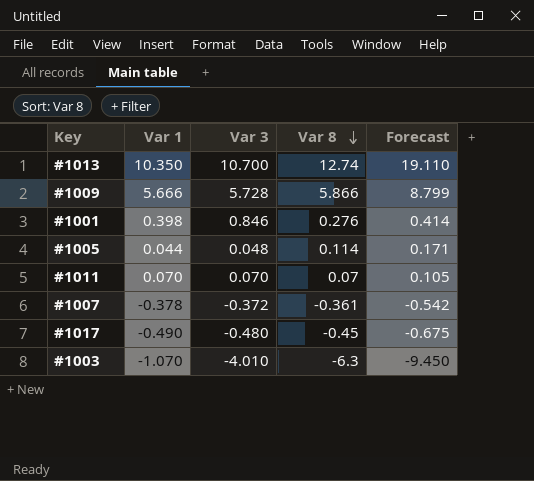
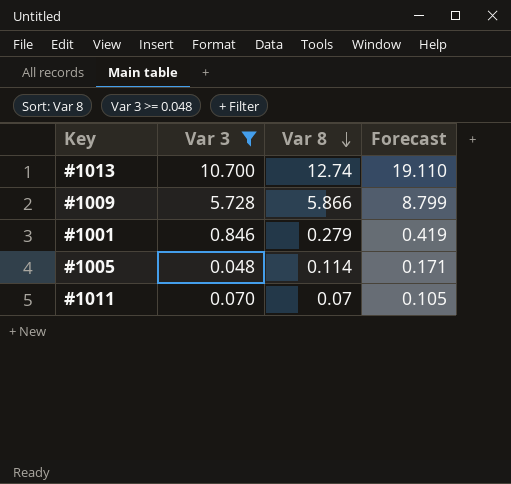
filter: none -> Var 3 >= 0.048
column Var 1 | position: 2 -> none
#1001 | Var 8: 0.276 -> 0.279
#1001 | Forecast: 0.414 -> 0.419

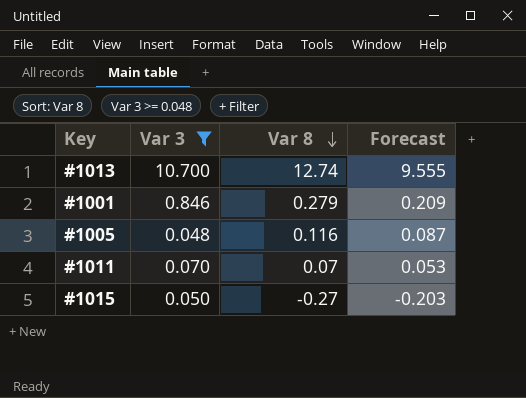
column Forecast | formula: [Var 8] * 1.5 -> [Var 8] * 0.75
row #1009: 5.728 | 5.866 | 8.799 -> none
#1005 | Var 8: 0.114 -> 0.116
row #1015: none -> 0.050 | -0.27 | -0.203

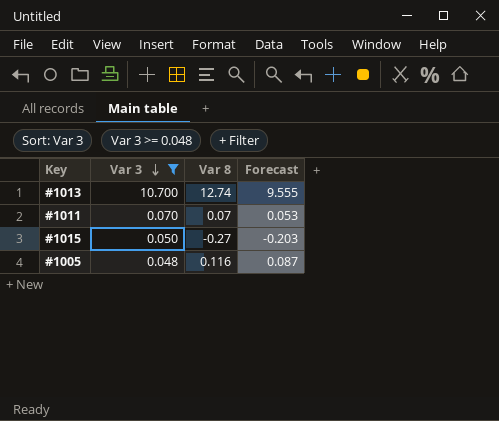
row order: Var 8 descending -> Var 3 descending
row #1001: 0.846 | 0.279 | 0.209 -> none

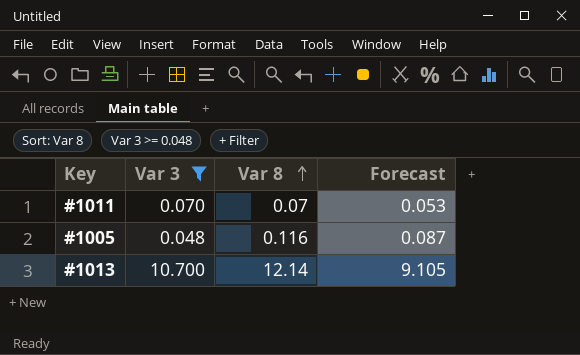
row order: Var 3 descending -> Var 8 ascending
row #1015: 0.050 | -0.27 | -0.203 -> none
#1013 | Var 8: 12.74 -> 12.14
#1013 | Forecast: 9.555 -> 9.105

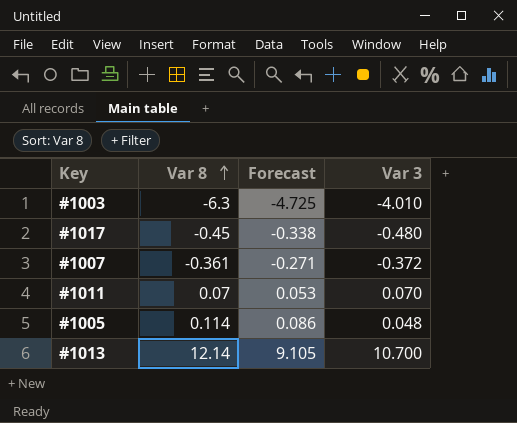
filter: Var 3 >= 0.048 -> none
column Var 3 | position: 2 -> 4
#1005 | Var 8: 0.116 -> 0.114
#1005 | Forecast: 0.087 -> 0.086

